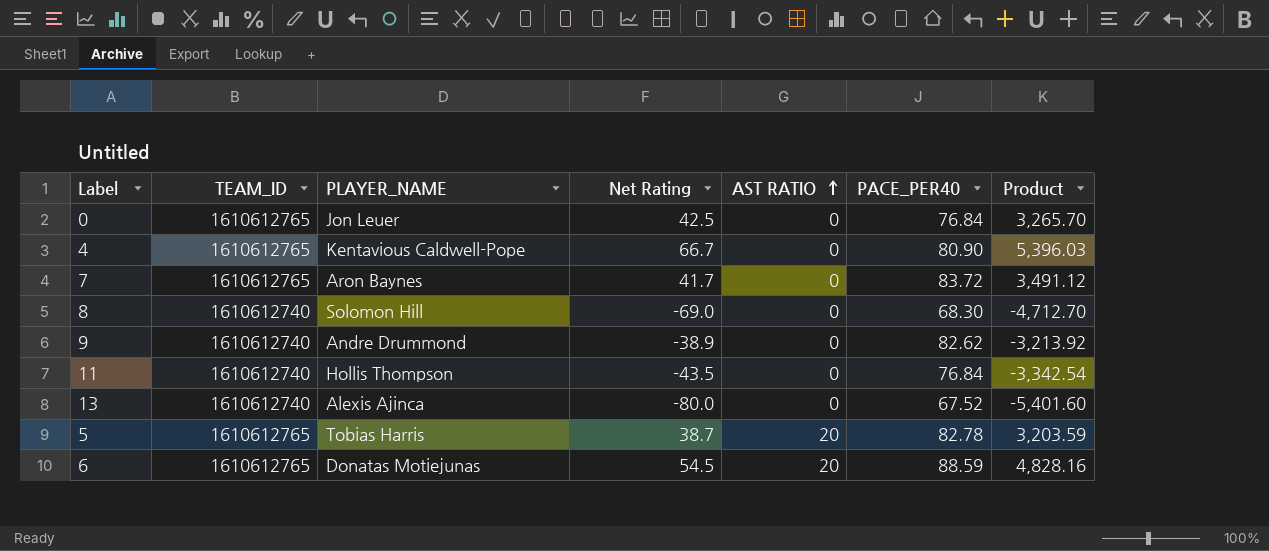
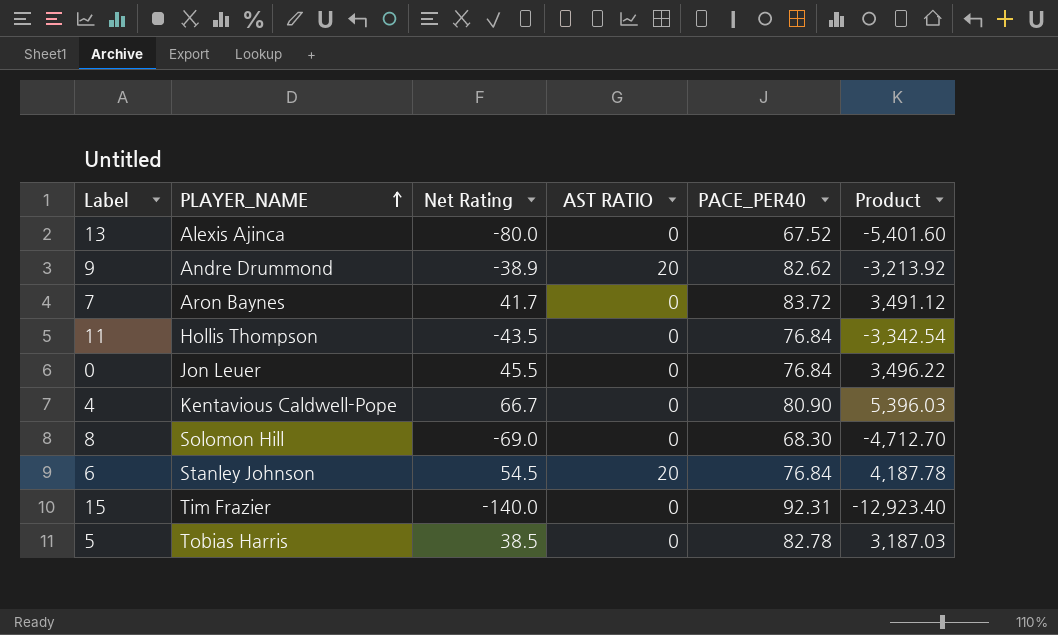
row order: AST RATIO ascending -> PLAYER_NAME ascending
column TEAM_ID | position: 2 -> none
9 | AST RATIO: 0 -> 20
0 | Net Rating: 42.5 -> 45.5
0 | Product: 3,265.70 -> 3,496.22
6 | PLAYER_NAME: Donatas Motiejunas -> Stanley Johnson
6 | PACE_PER40: 88.59 -> 76.84
6 | Product: 4,828.16 -> 4,187.78
row 15: none -> Tim Frazier | -140.0 | 0 | 92.31 | -12,923.40
5 | Net Rating: 38.7 -> 38.5
5 | AST RATIO: 20 -> 0
5 | Product: 3,203.59 -> 3,187.03

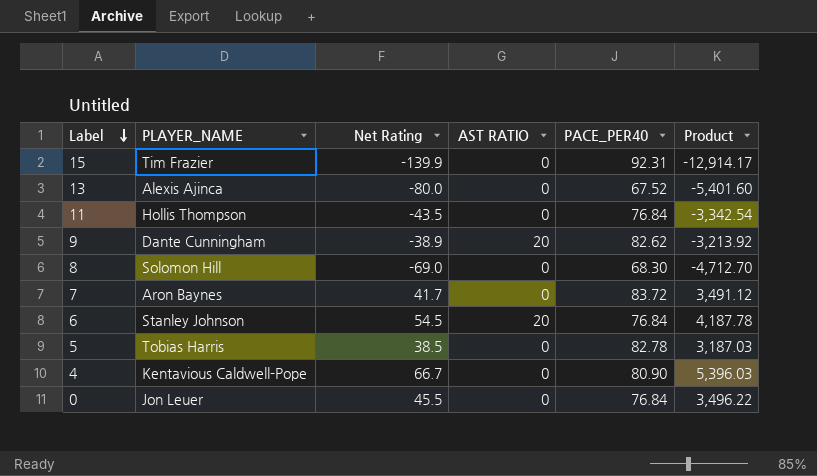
row order: PLAYER_NAME ascending -> Label descending
15 | Net Rating: -140.0 -> -139.9
15 | Product: -12,923.40 -> -12,914.17
9 | PLAYER_NAME: Andre Drummond -> Dante Cunningham

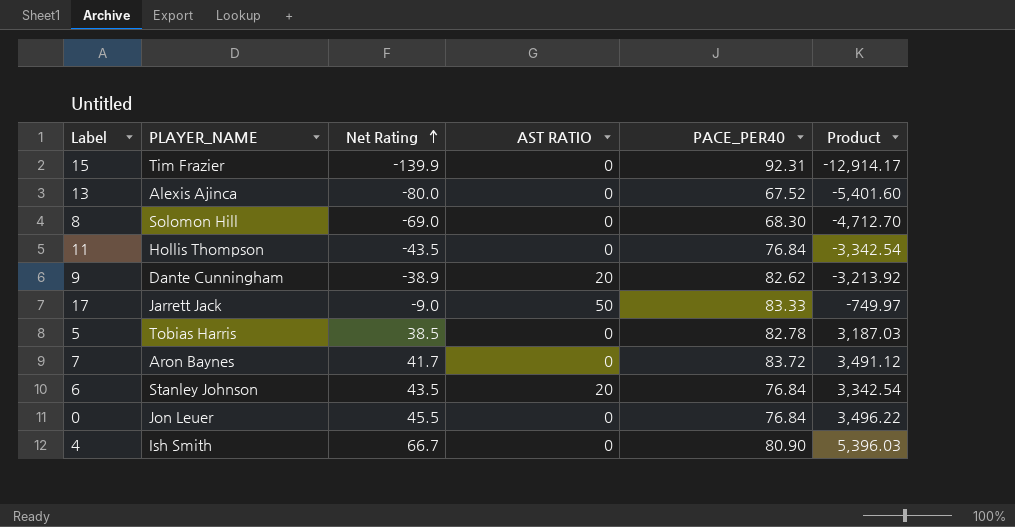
row order: Label descending -> Net Rating ascending
row 17: none -> Jarrett Jack | -9.0 | 50 | 83.33 | -749.97
6 | Net Rating: 54.5 -> 43.5
6 | Product: 4,187.78 -> 3,342.54
4 | PLAYER_NAME: Kentavious Caldwell-Pope -> Ish Smith

